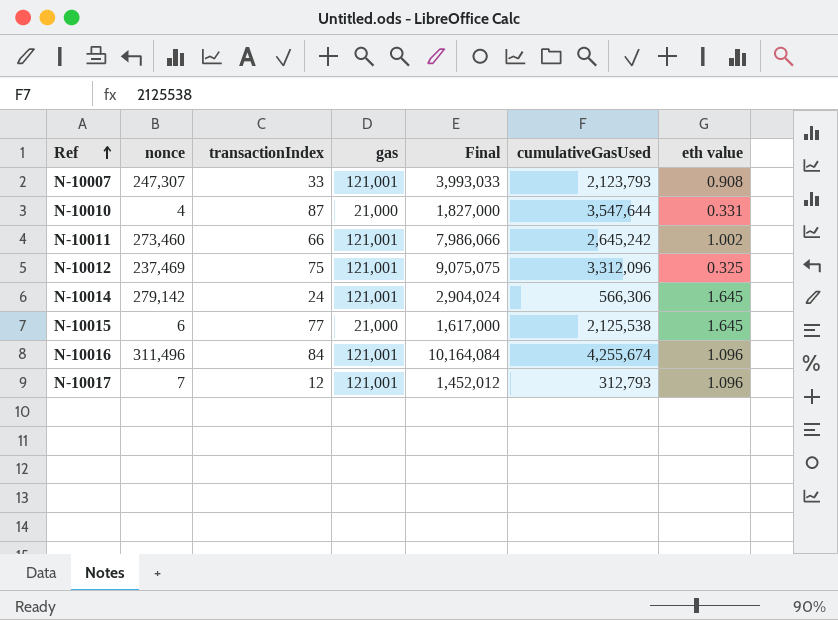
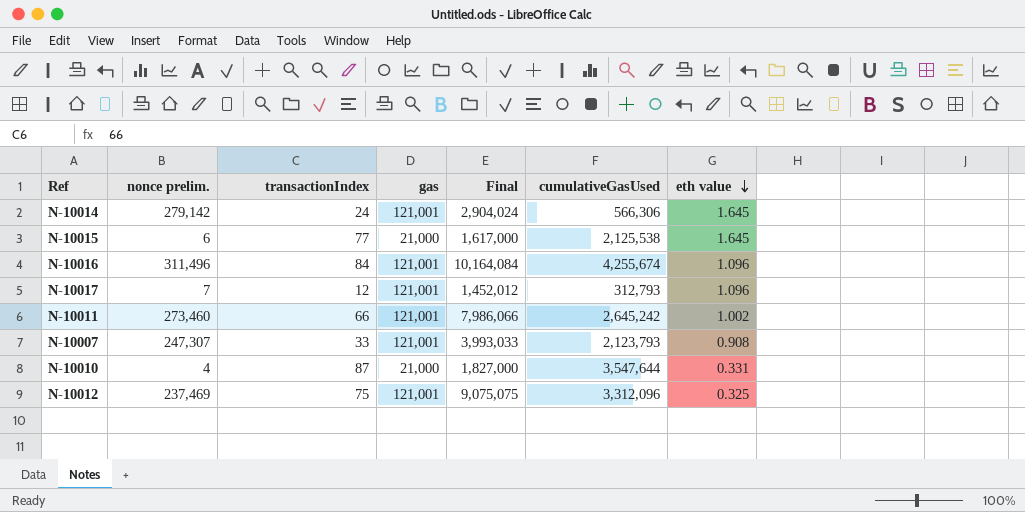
row order: Ref ascending -> eth value descending
column name: nonce -> nonce prelim.

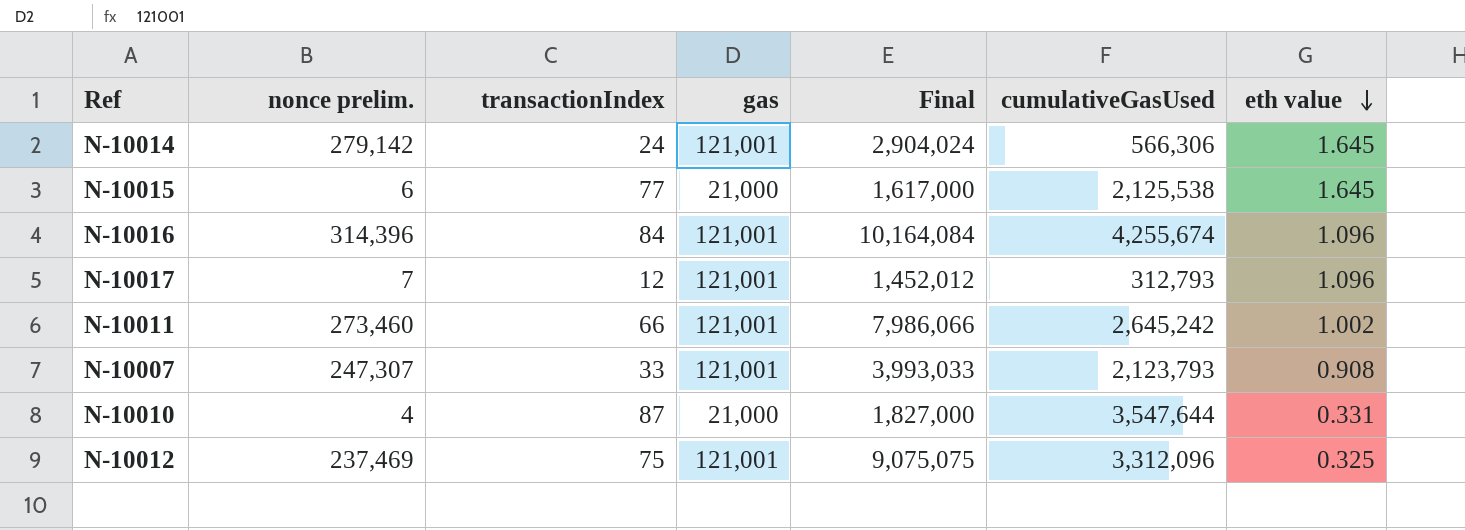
N-10016 | nonce prelim.: 311,496 -> 314,396

